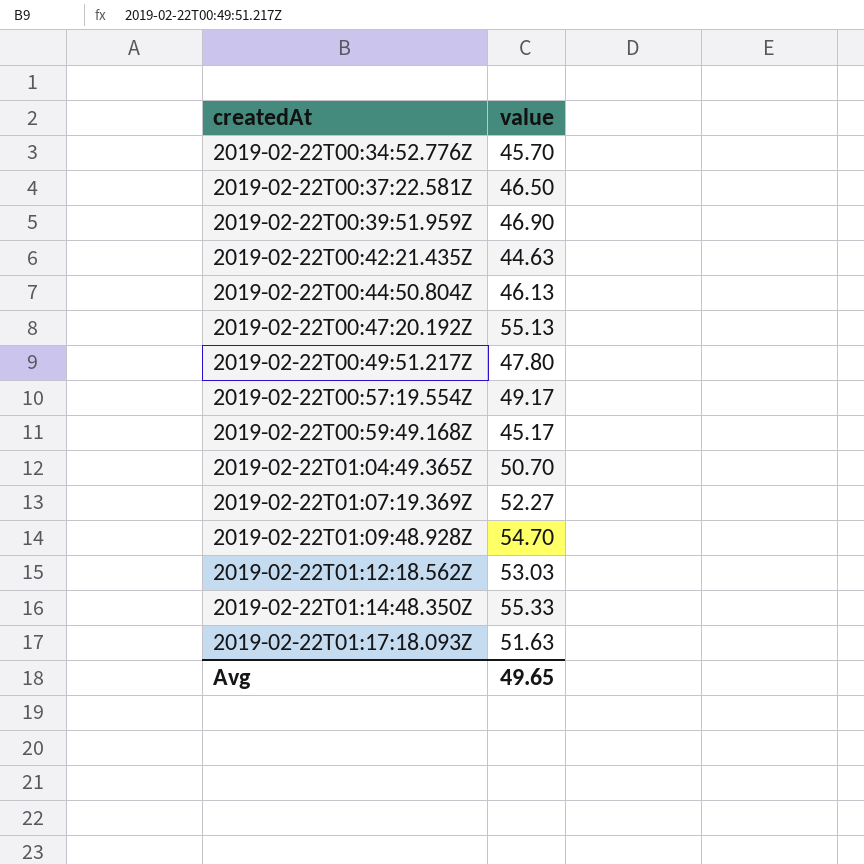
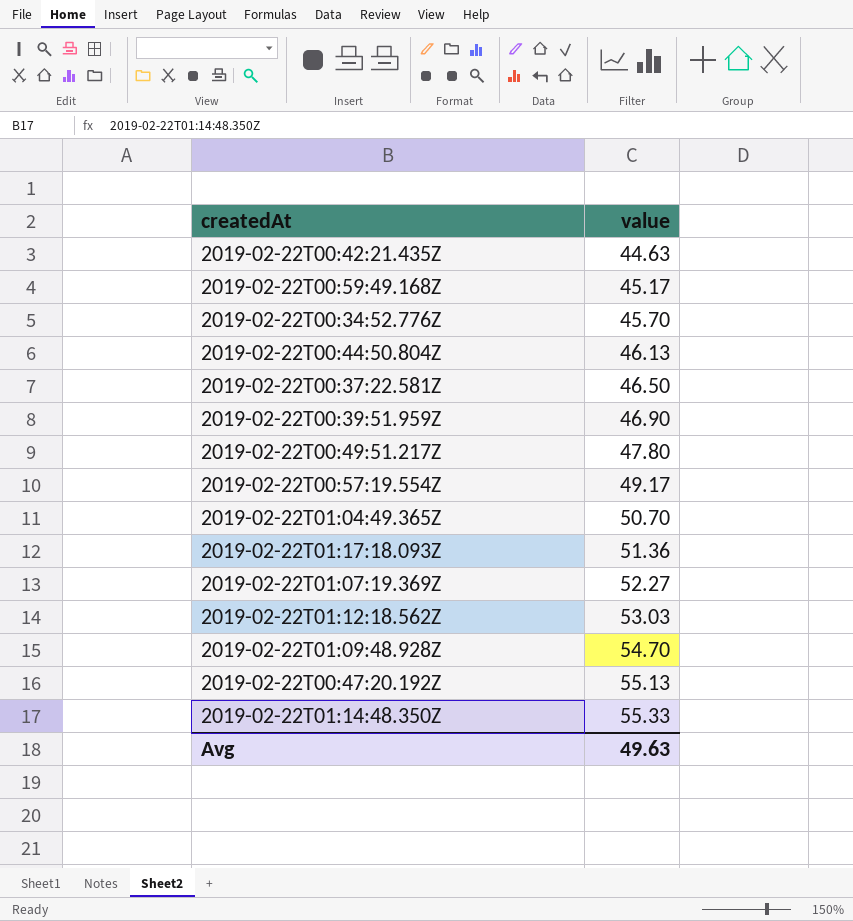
row order: createdAt ascending -> value ascending
2019-02-22T01:17:18.093Z | value: 51.63 -> 51.36
Avg | value: 49.65 -> 49.63

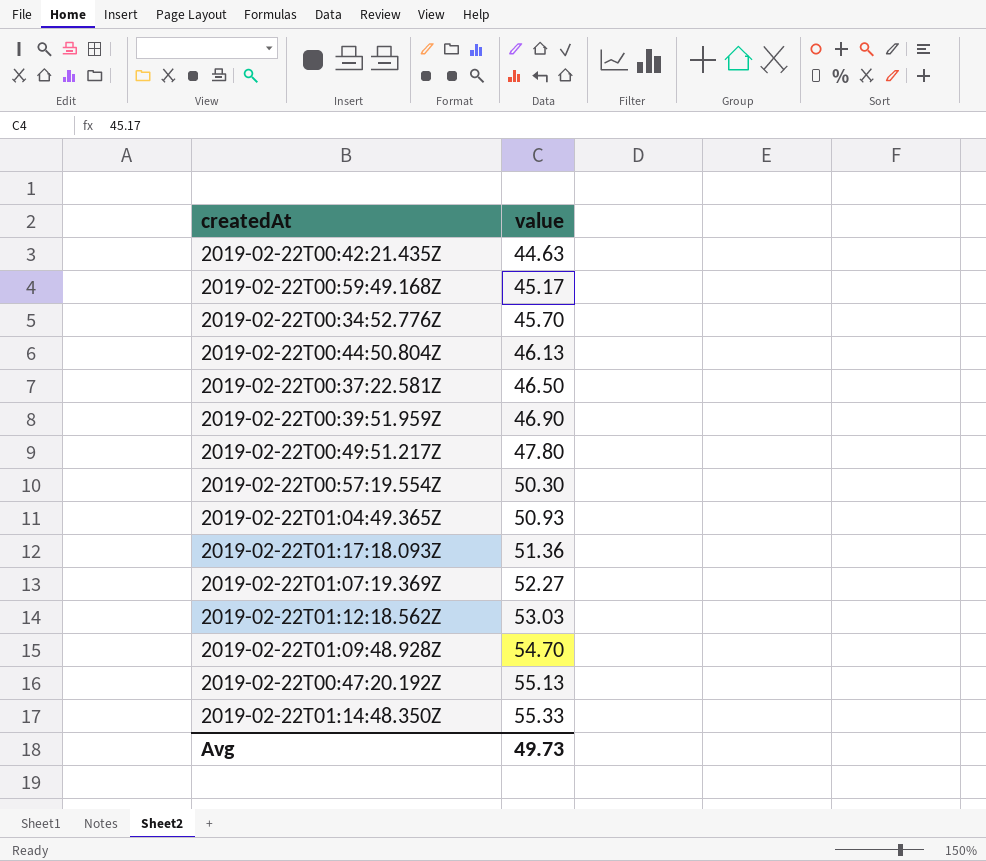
2019-02-22T00:57:19.554Z | value: 49.17 -> 50.30
2019-02-22T01:04:49.365Z | value: 50.70 -> 50.93
Avg | value: 49.63 -> 49.73

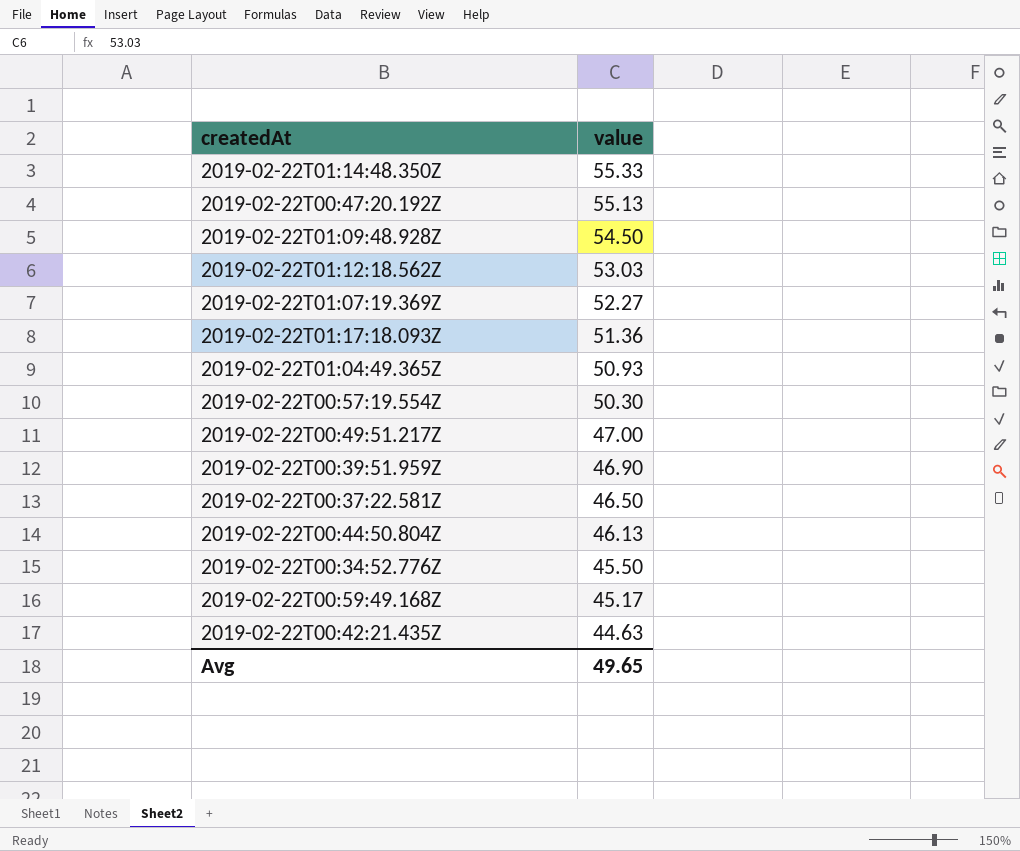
row order: value ascending -> value descending
2019-02-22T01:09:48.928Z | value: 54.70 -> 54.50
2019-02-22T00:49:51.217Z | value: 47.80 -> 47.00
2019-02-22T00:34:52.776Z | value: 45.70 -> 45.50
Avg | value: 49.73 -> 49.65

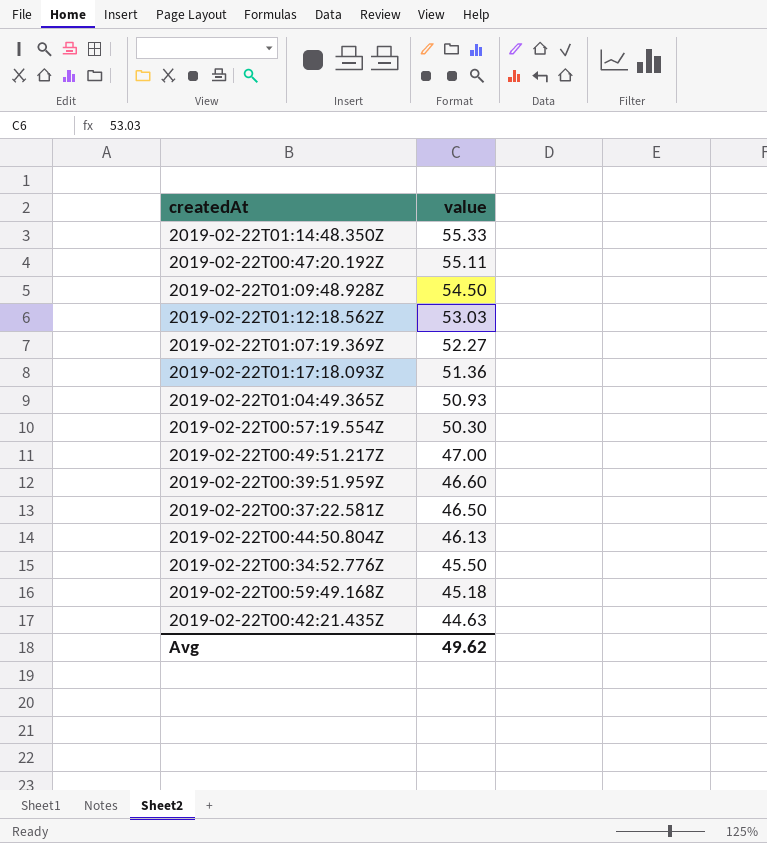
2019-02-22T00:47:20.192Z | value: 55.13 -> 55.11
2019-02-22T00:39:51.959Z | value: 46.90 -> 46.60
2019-02-22T00:59:49.168Z | value: 45.17 -> 45.18
Avg | value: 49.65 -> 49.62

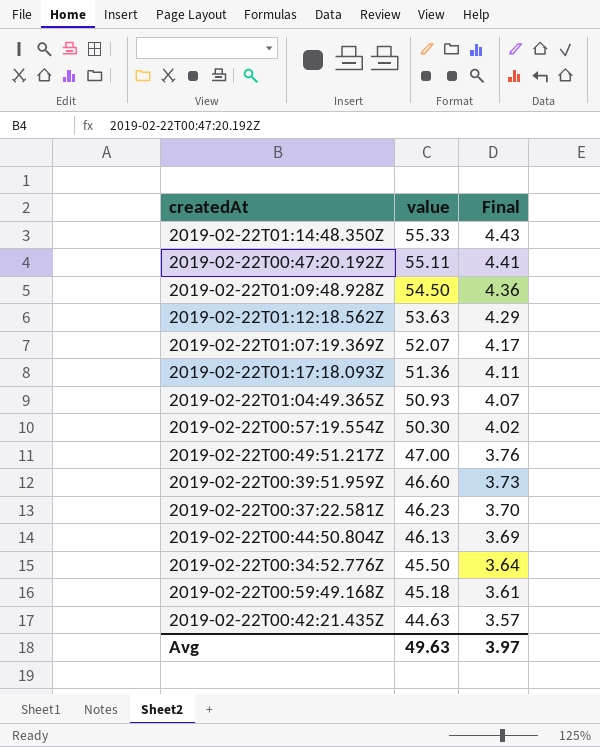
column Final | formula: none -> [value] * 0.08
2019-02-22T01:12:18.562Z | value: 53.03 -> 53.63
2019-02-22T01:07:19.369Z | value: 52.27 -> 52.07
2019-02-22T00:37:22.581Z | value: 46.50 -> 46.23
Avg | value: 49.62 -> 49.63

